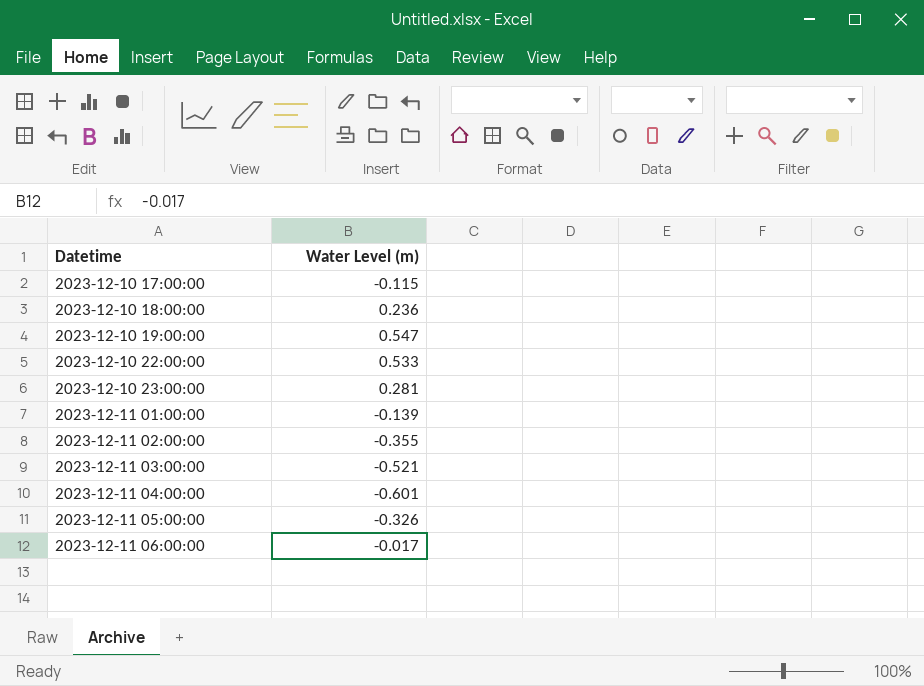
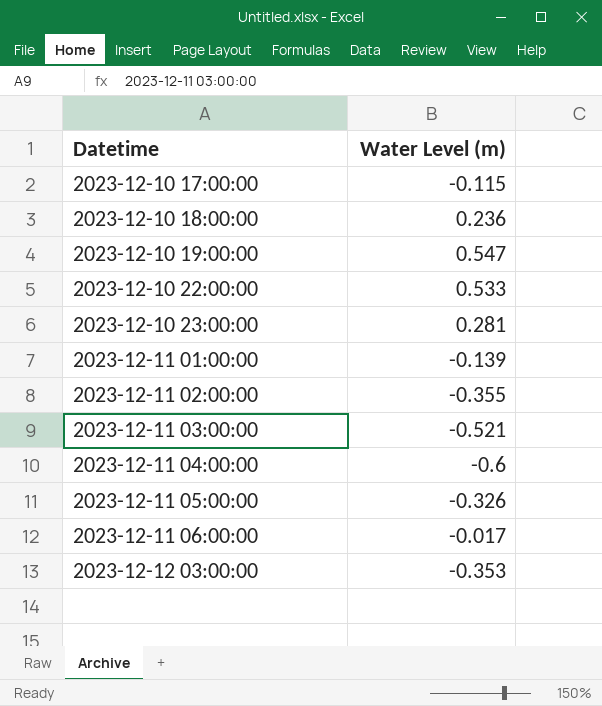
2023-12-11 04:00:00 | Water Level (m): -0.601 -> -0.6
row 2023-12-12 03:00:00: none -> -0.353

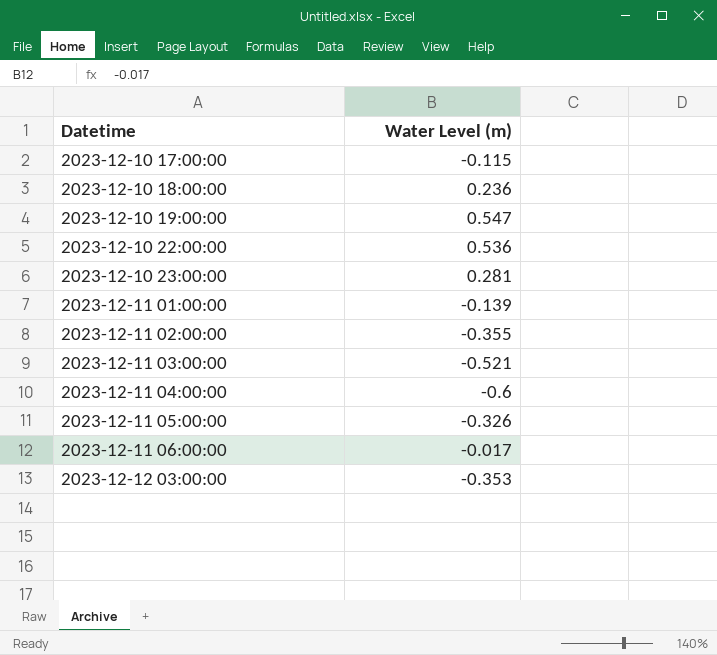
2023-12-10 22:00:00 | Water Level (m): 0.533 -> 0.536

